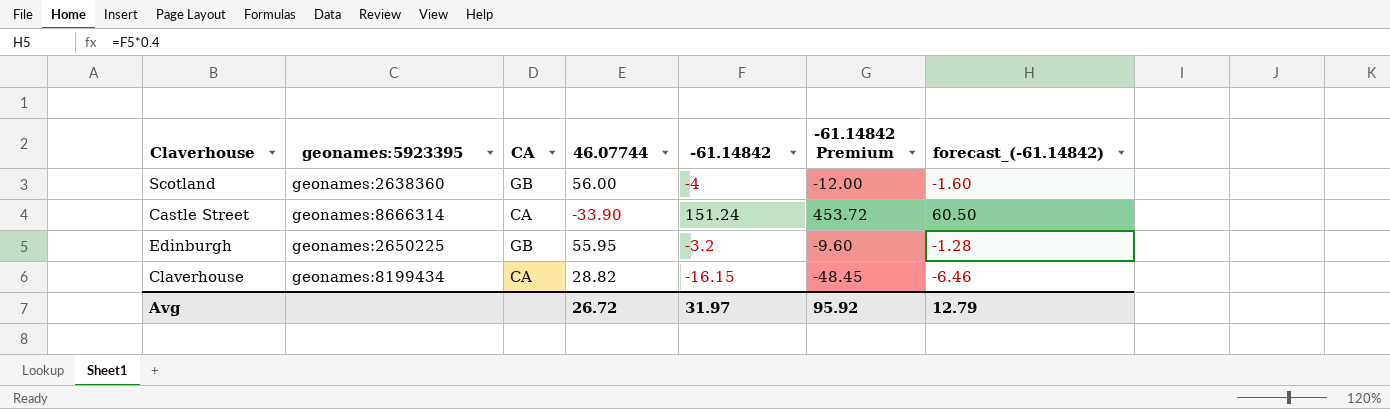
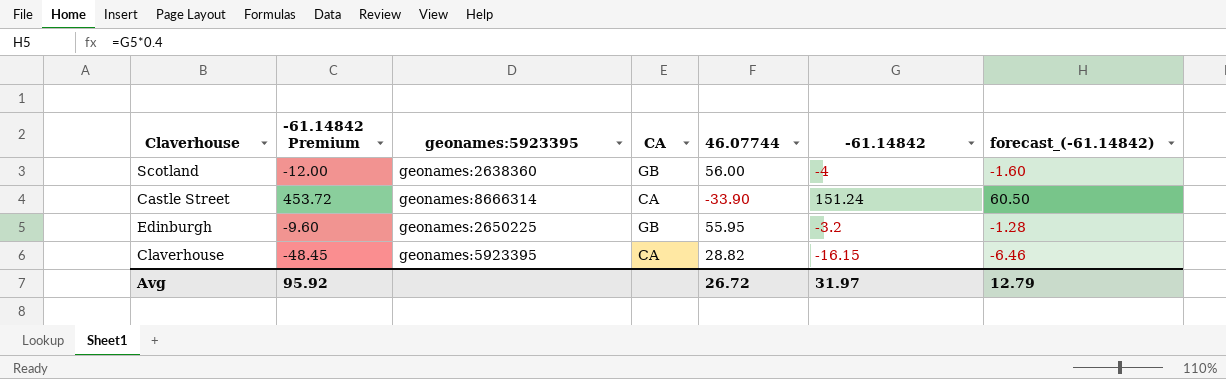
column -61.14842 Premium | position: 6 -> 2
Claverhouse | geonames:5923395: geonames:8199434 -> geonames:5923395

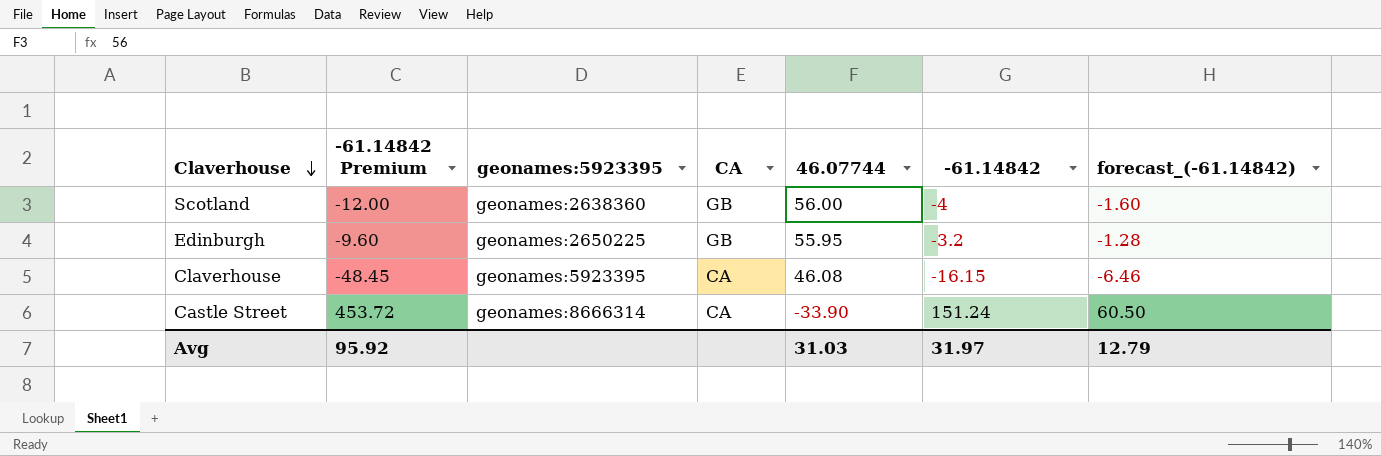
row order: none -> Claverhouse descending
Claverhouse | 46.07744: 28.82 -> 46.08
Avg | 46.07744: 26.72 -> 31.03

